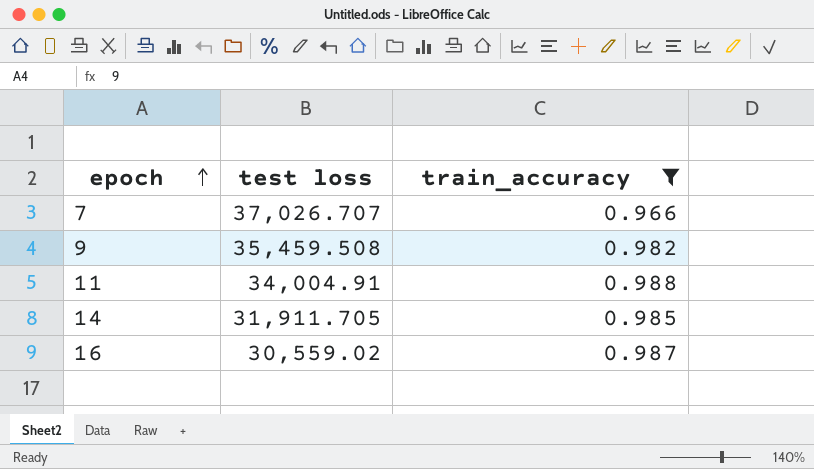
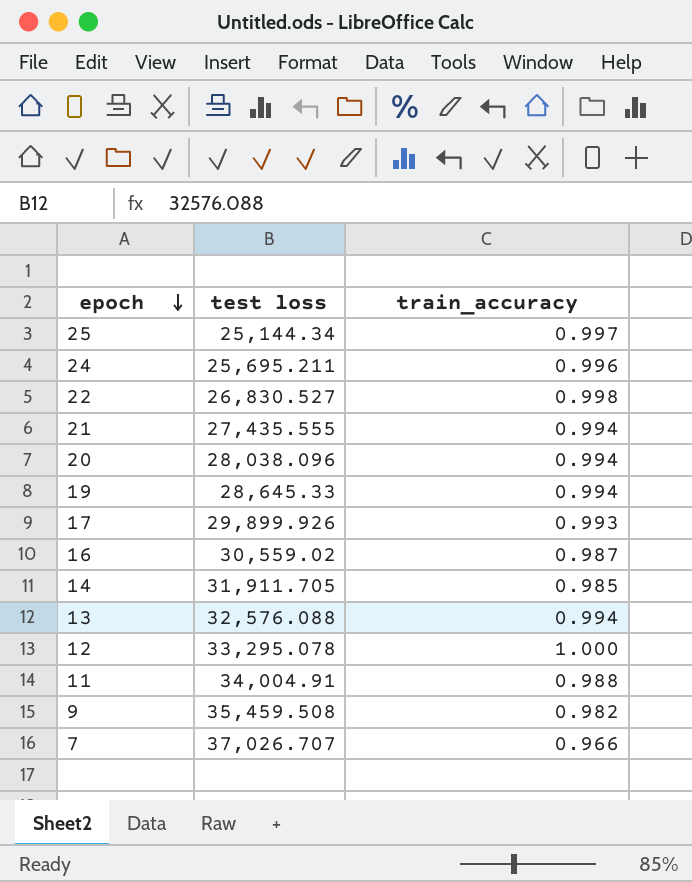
filter: train_accuracy <= 0.988 -> none
row order: epoch ascending -> epoch descending

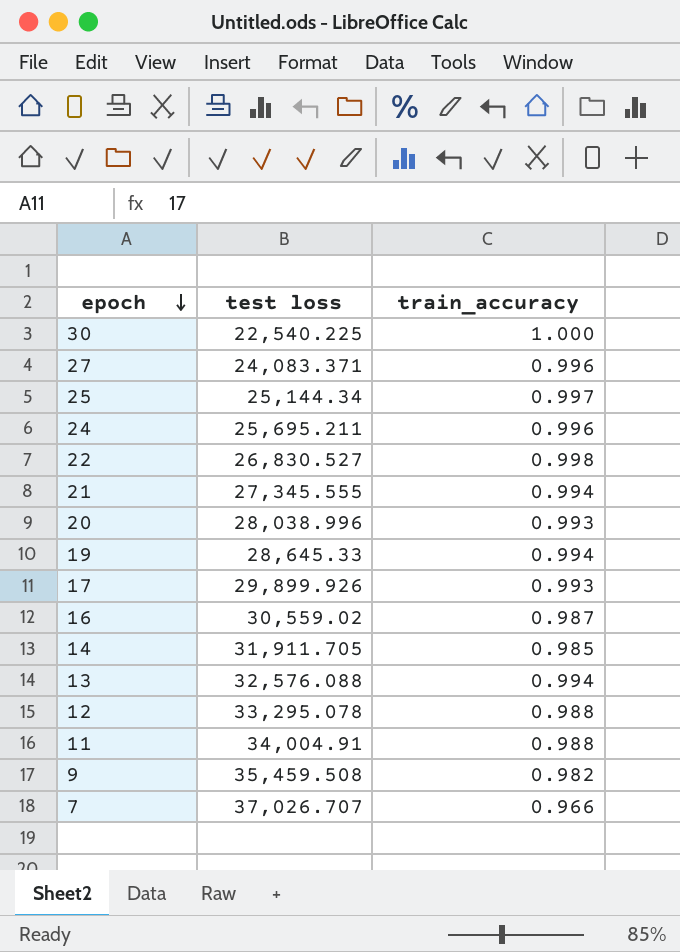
row 30: none -> 22,540.225 | 1.000
row 27: none -> 24,083.371 | 0.996
21 | test loss: 27,435.555 -> 27,345.555
20 | test loss: 28,038.096 -> 28,038.996
20 | train_accuracy: 0.994 -> 0.993
12 | train_accuracy: 1.000 -> 0.988

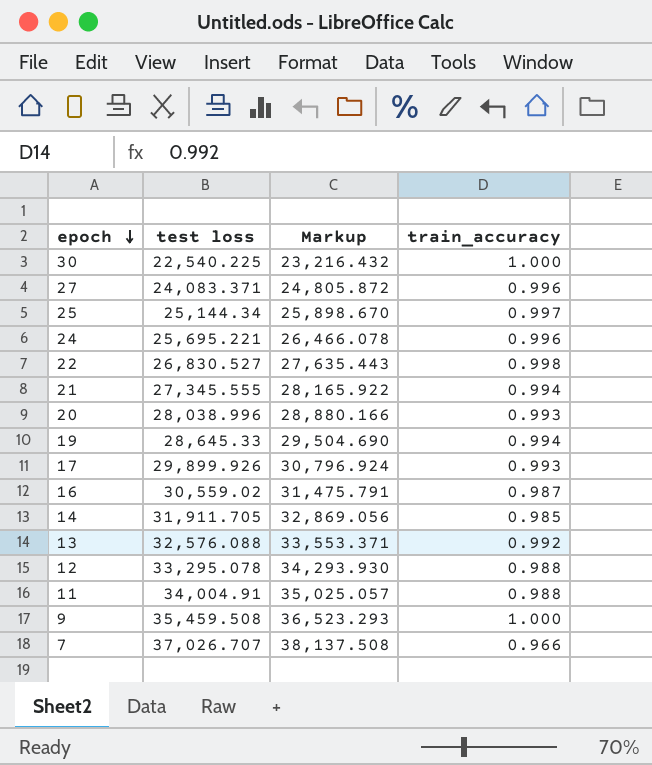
column Markup | formula: none -> [test loss] * 1.03
24 | test loss: 25,695.211 -> 25,695.221
13 | train_accuracy: 0.994 -> 0.992
9 | train_accuracy: 0.982 -> 1.000

